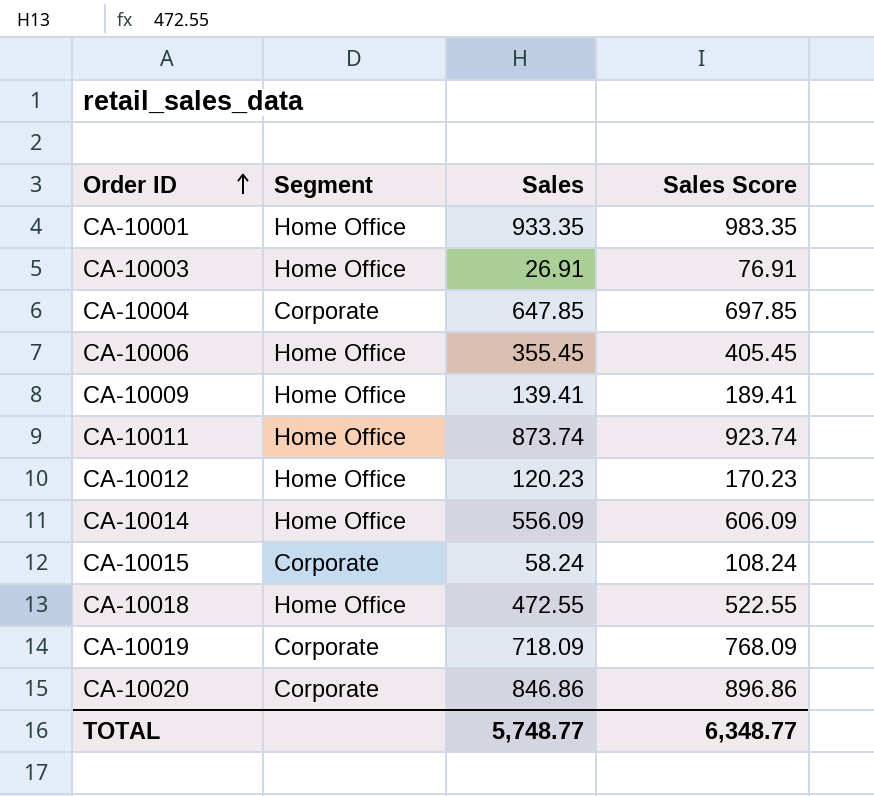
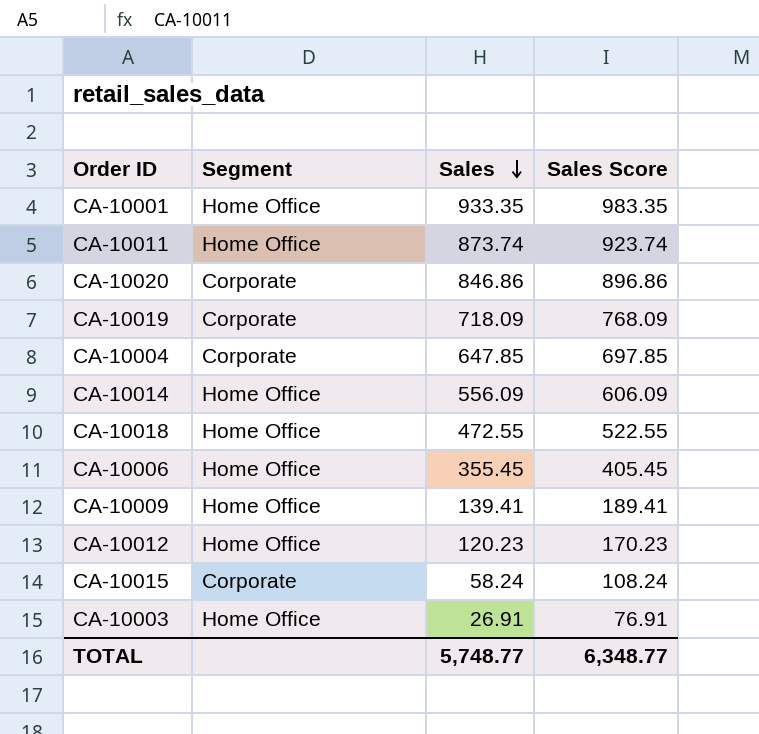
row order: Order ID ascending -> Sales descending

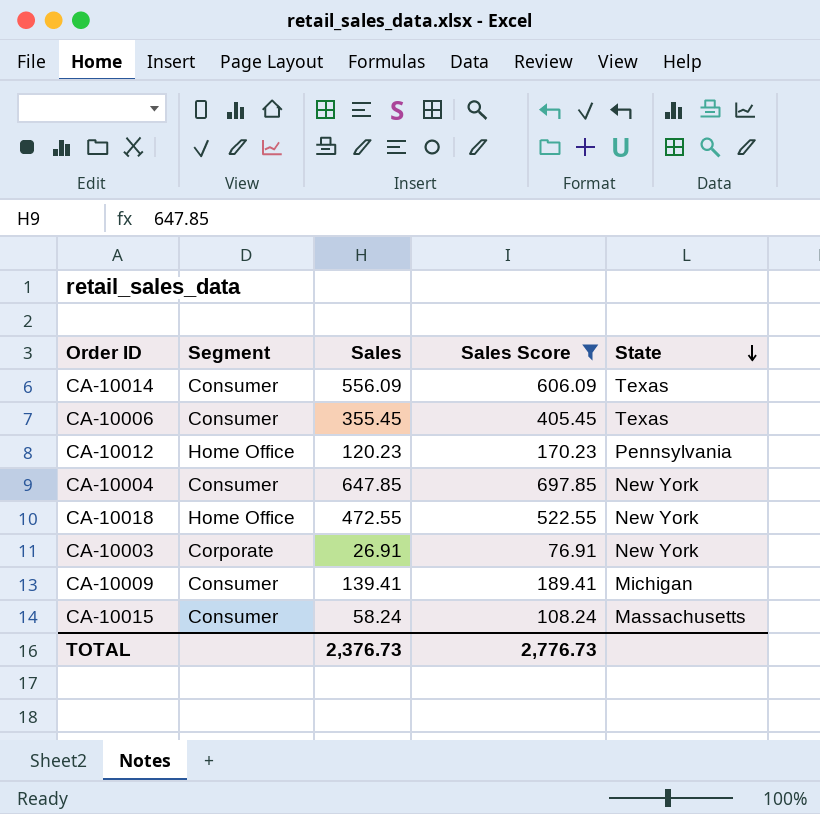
filter: none -> Sales Score <= 697.85
row order: Sales descending -> State descending
column State | position: none -> 5
CA-10014 | Segment: Home Office -> Consumer
CA-10006 | Segment: Home Office -> Consumer
CA-10004 | Segment: Corporate -> Consumer
CA-10003 | Segment: Home Office -> Corporate
CA-10009 | Segment: Home Office -> Consumer
CA-10015 | Segment: Corporate -> Consumer
TOTAL | Sales: 5,748.77 -> 2,376.73
TOTAL | Sales Score: 6,348.77 -> 2,776.73

